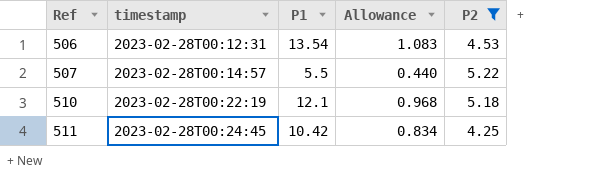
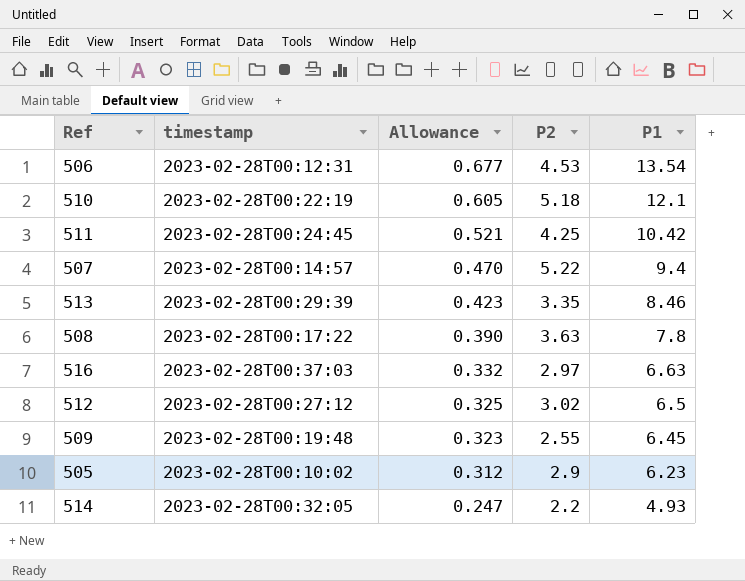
filter: P2 >= 4.25 -> none
row order: Ref ascending -> Allowance descending
column Allowance | formula: [P1] * 0.08 -> [P1] * 0.05
column P1 | position: 3 -> 5
507 | P1: 5.5 -> 9.4

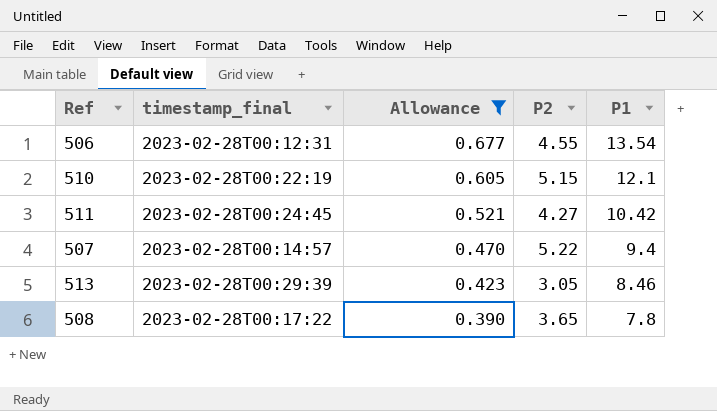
filter: none -> Allowance >= 0.390
column name: timestamp -> timestamp_final
506 | P2: 4.53 -> 4.55
510 | P2: 5.18 -> 5.15
511 | P2: 4.25 -> 4.27
513 | P2: 3.35 -> 3.05
508 | P2: 3.63 -> 3.65

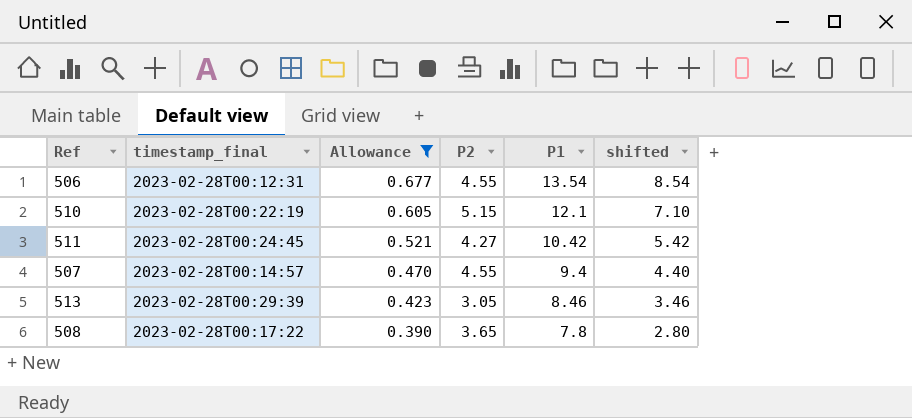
column shifted | formula: none -> [P1] - 5
507 | P2: 5.22 -> 4.55

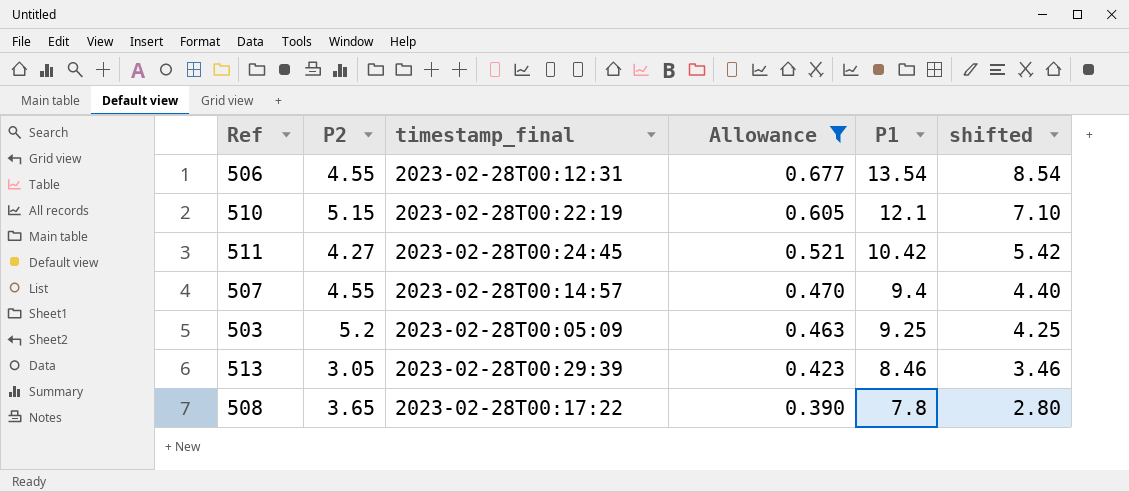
column P2 | position: 4 -> 2
row 503: none -> 5.2 | 2023-02-28T00:05:09 | 0.463 | 9.25 | 4.25

